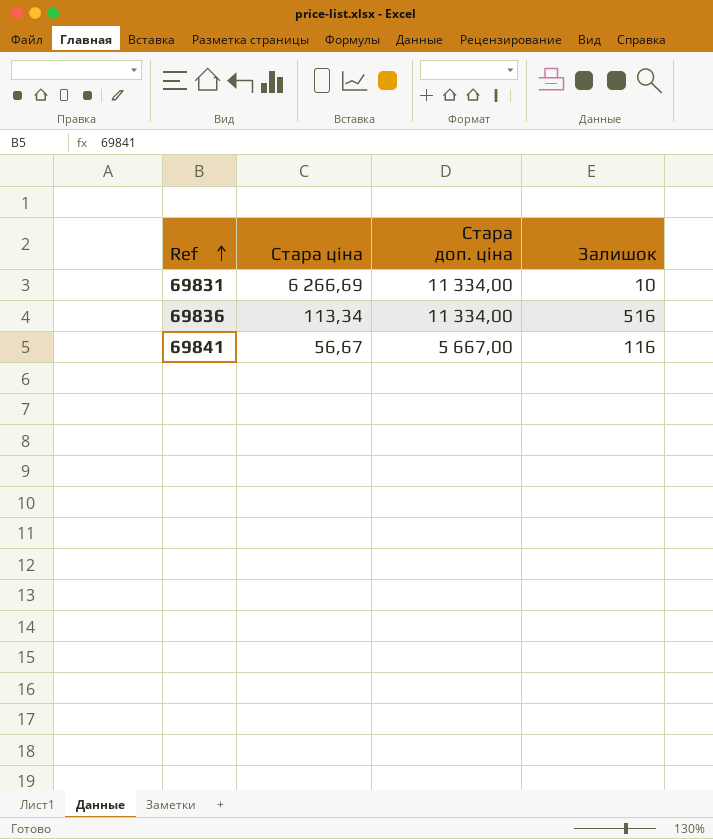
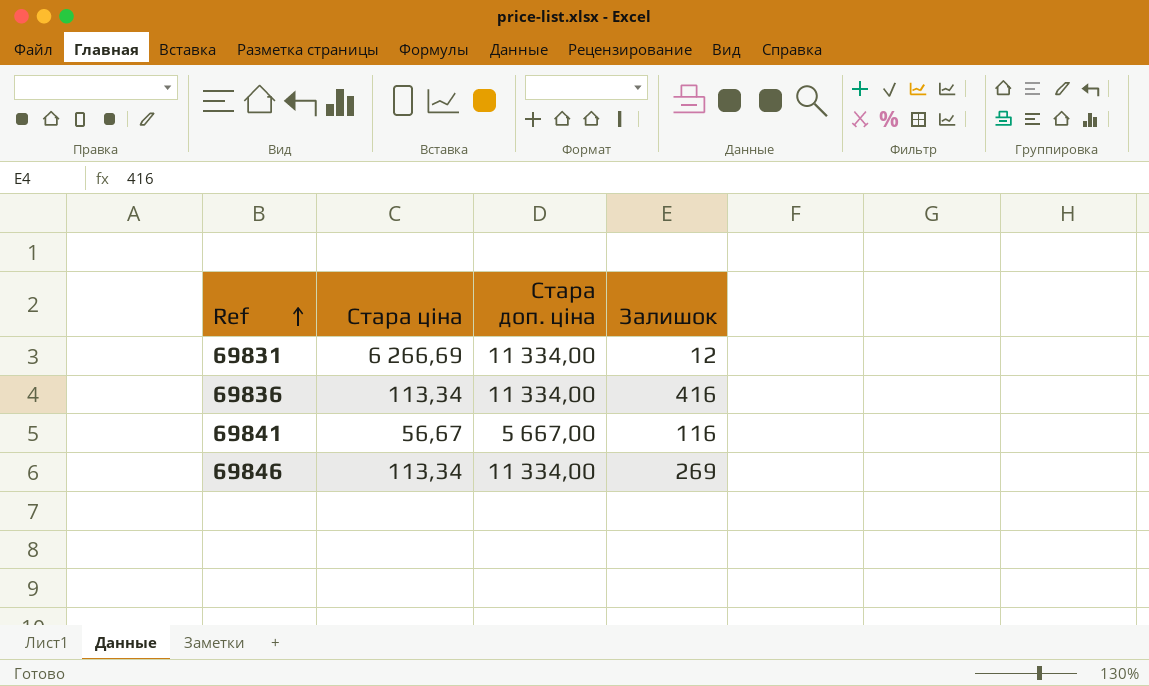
69831 | Залишок: 10 -> 12
69836 | Залишок: 516 -> 416
row 69846: none -> 113,34 | 11 334,00 | 269

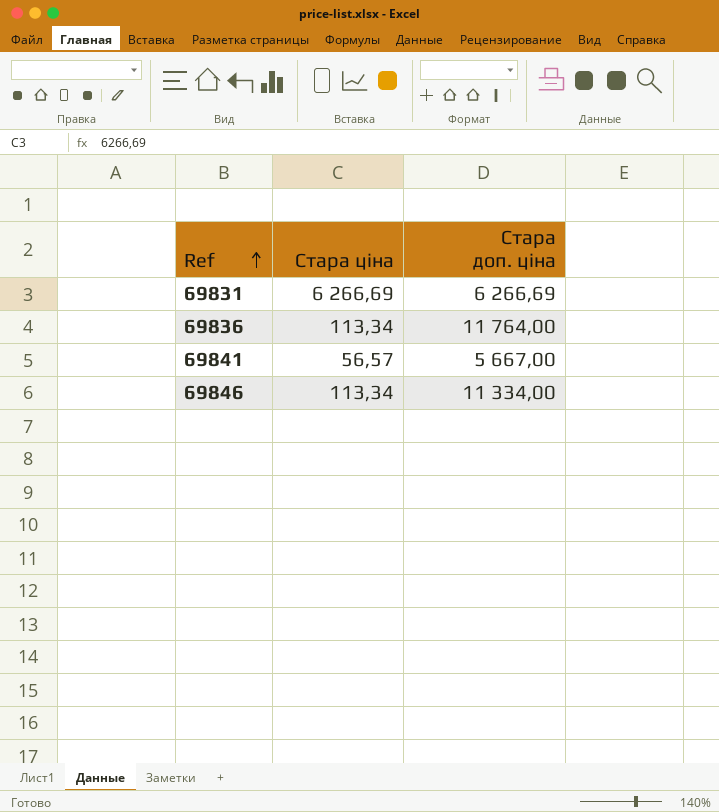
column Залишок | position: 4 -> none
69831 | Стара доп. ціна: 11 334,00 -> 6 266,69
69836 | Стара доп. ціна: 11 334,00 -> 11 764,00
69841 | Стара ціна: 56,67 -> 56,57

